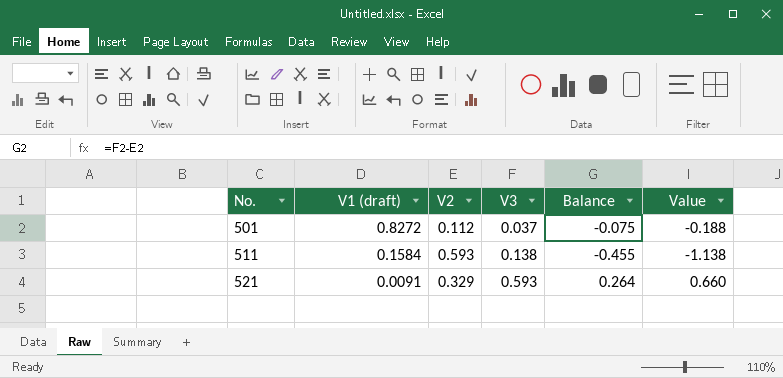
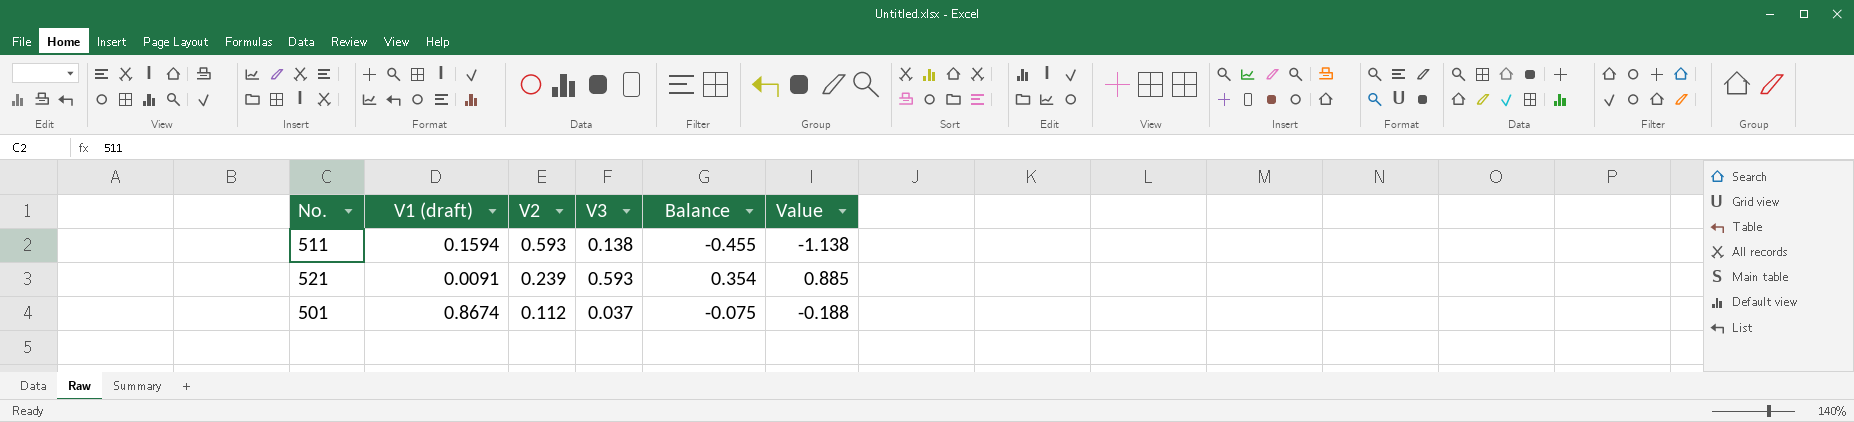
row order: No. ascending -> V2 descending
511 | V1 (draft): 0.1584 -> 0.1594
521 | V2: 0.329 -> 0.239
521 | Balance: 0.264 -> 0.354
521 | Value: 0.660 -> 0.885
501 | V1 (draft): 0.8272 -> 0.8674

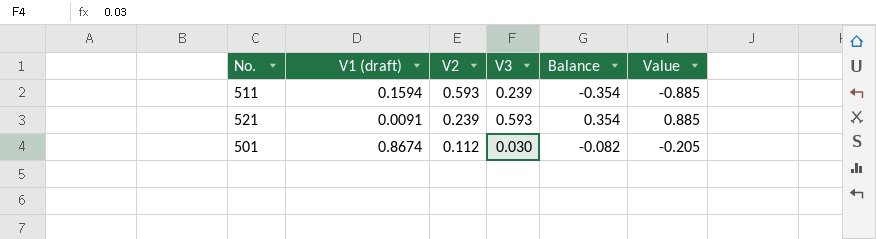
511 | V3: 0.138 -> 0.239
511 | Balance: -0.455 -> -0.354
511 | Value: -1.138 -> -0.885
501 | V3: 0.037 -> 0.030
501 | Balance: -0.075 -> -0.082
501 | Value: -0.188 -> -0.205

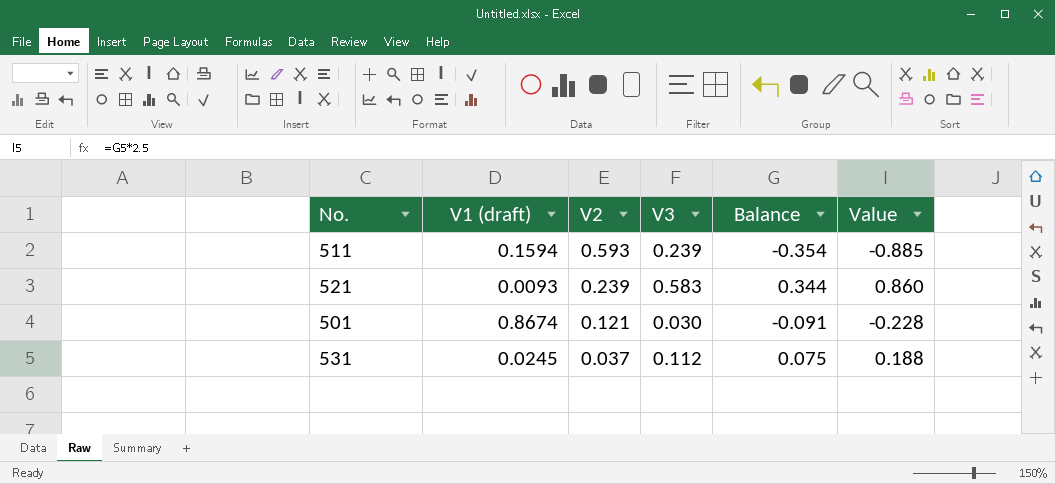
521 | V1 (draft): 0.0091 -> 0.0093
521 | V3: 0.593 -> 0.583
521 | Balance: 0.354 -> 0.344
521 | Value: 0.885 -> 0.860
501 | V2: 0.112 -> 0.121
501 | Balance: -0.082 -> -0.091
501 | Value: -0.205 -> -0.228
row 531: none -> 0.0245 | 0.037 | 0.112 | 0.075 | 0.188

